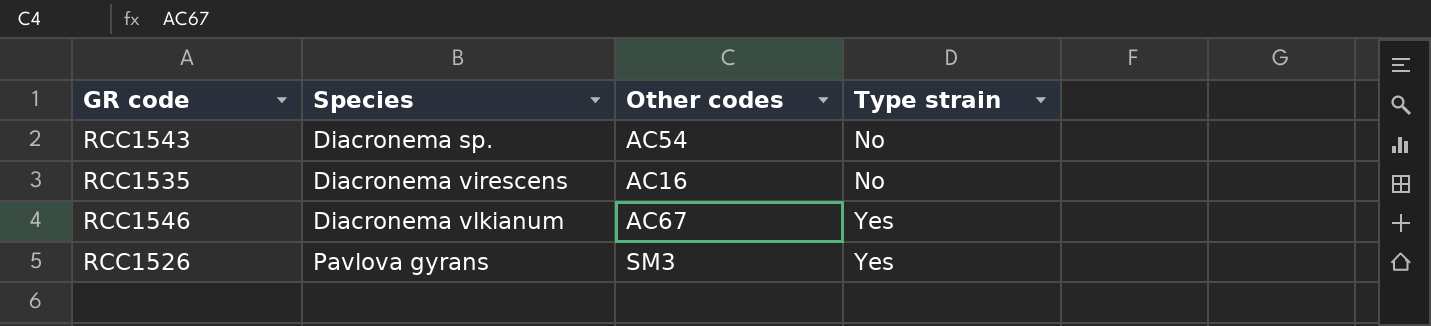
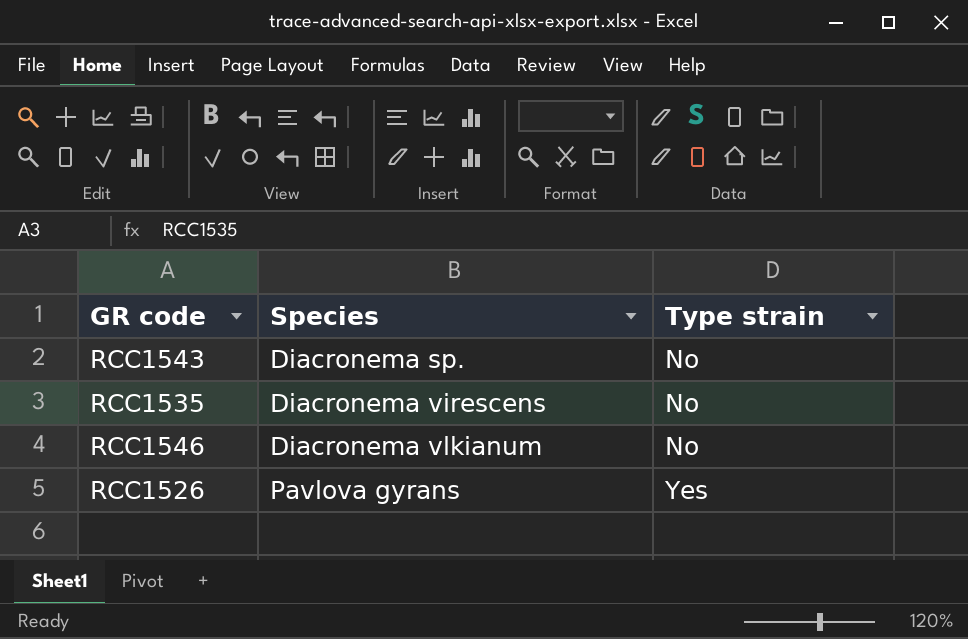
column Other codes | position: 3 -> none
RCC1546 | Type strain: Yes -> No

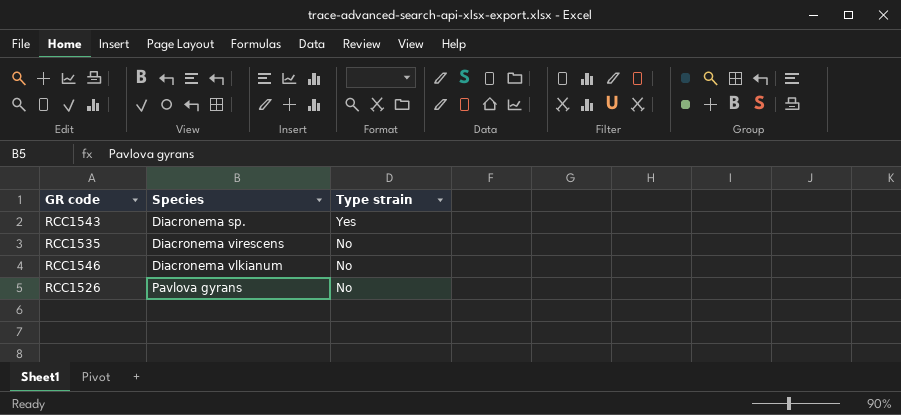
RCC1543 | Type strain: No -> Yes
RCC1526 | Type strain: Yes -> No

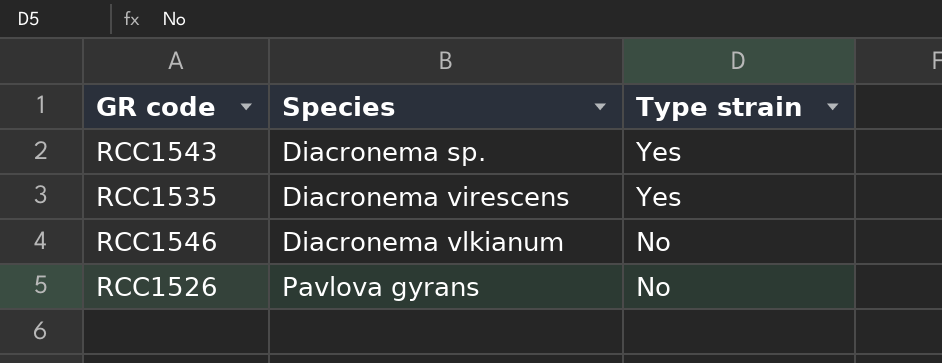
RCC1535 | Type strain: No -> Yes

